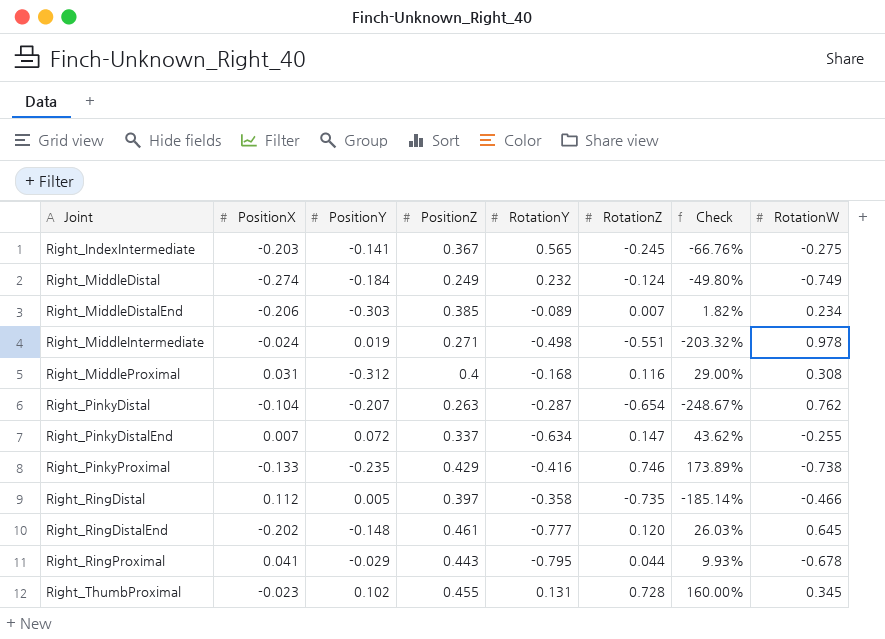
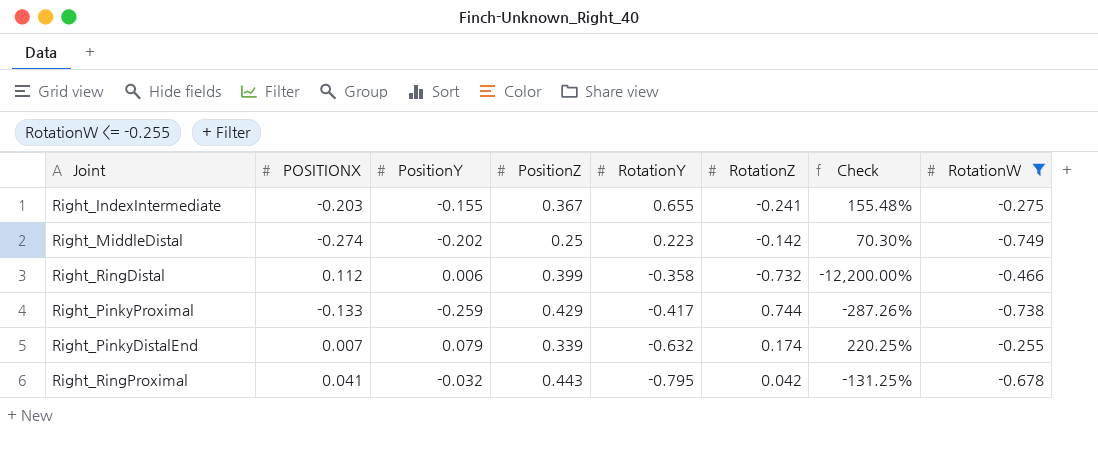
filter: none -> RotationW <= -0.255
row order: Joint ascending -> RotationY descending
column name: PositionX -> POSITIONX
column Check | formula: [RotationZ] / [PositionZ] -> [RotationZ] / [PositionY]
Right_IndexIntermediate | PositionY: -0.141 -> -0.155
Right_IndexIntermediate | RotationY: 0.565 -> 0.655
Right_IndexIntermediate | RotationZ: -0.245 -> -0.241
Right_MiddleDistal | PositionY: -0.184 -> -0.202
Right_MiddleDistal | PositionZ: 0.249 -> 0.25
Right_MiddleDistal | RotationY: 0.232 -> 0.223
Right_MiddleDistal | RotationZ: -0.124 -> -0.142
Right_RingDistal | PositionY: 0.005 -> 0.006
Right_RingDistal | PositionZ: 0.397 -> 0.399
Right_RingDistal | RotationZ: -0.735 -> -0.732
Right_PinkyProximal | PositionY: -0.235 -> -0.259
Right_PinkyProximal | RotationY: -0.416 -> -0.417
Right_PinkyProximal | RotationZ: 0.746 -> 0.744
Right_PinkyDistalEnd | PositionY: 0.072 -> 0.079
Right_PinkyDistalEnd | PositionZ: 0.337 -> 0.339
Right_PinkyDistalEnd | RotationY: -0.634 -> -0.632
Right_PinkyDistalEnd | RotationZ: 0.147 -> 0.174
Right_RingProximal | PositionY: -0.029 -> -0.032
Right_RingProximal | RotationZ: 0.044 -> 0.042

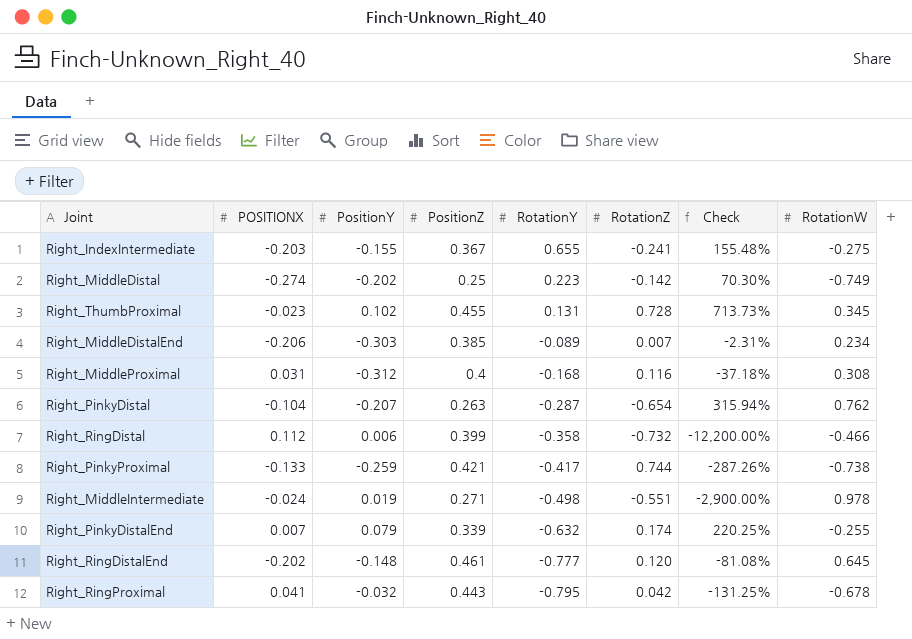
filter: RotationW <= -0.255 -> none
Right_PinkyProximal | PositionZ: 0.429 -> 0.421

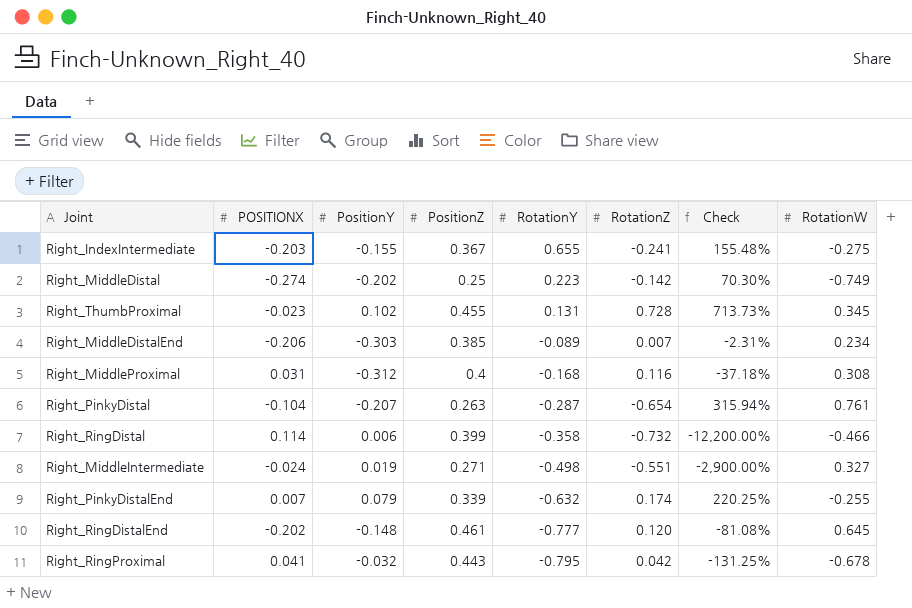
row Right_PinkyProximal: -0.133 | -0.259 | 0.421 | -0.417 | 0.744 | -287.26% | -0.738 -> none
Right_PinkyDistal | RotationW: 0.762 -> 0.761
Right_RingDistal | POSITIONX: 0.112 -> 0.114
Right_MiddleIntermediate | RotationW: 0.978 -> 0.327

